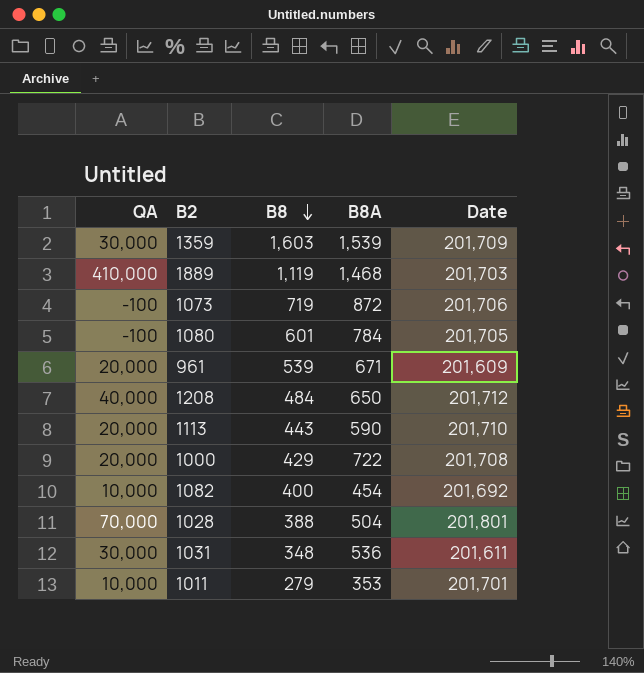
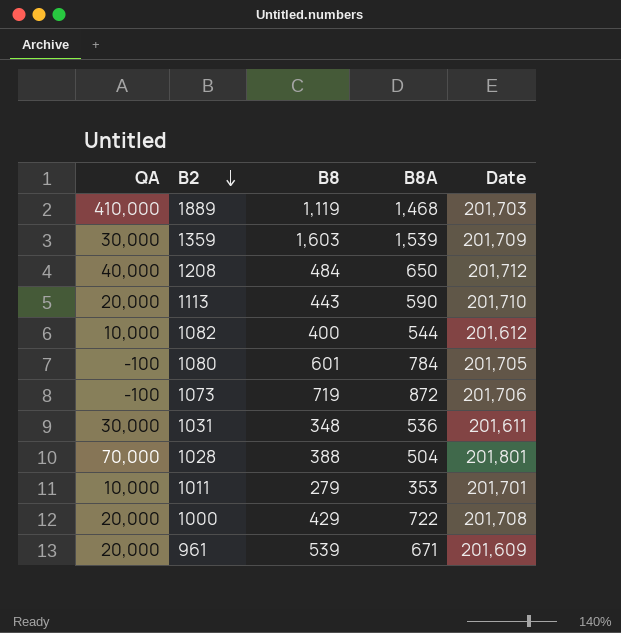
row order: B8 descending -> B2 descending
1082 | B8A: 454 -> 544
1082 | Date: 201,692 -> 201,612

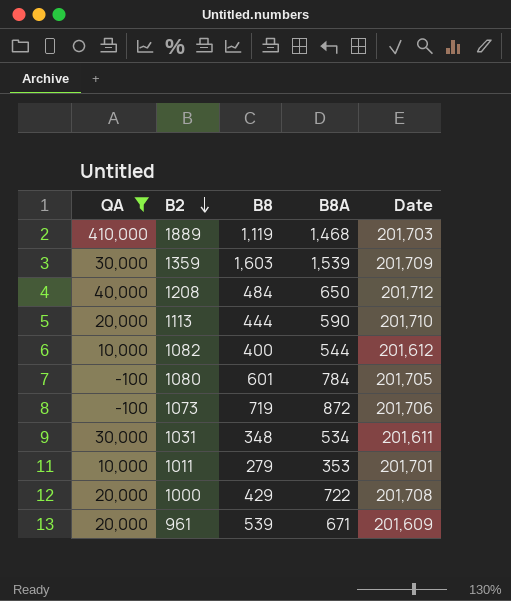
filter: none -> QA != 70,000
1113 | B8: 443 -> 444
1031 | B8A: 536 -> 534

